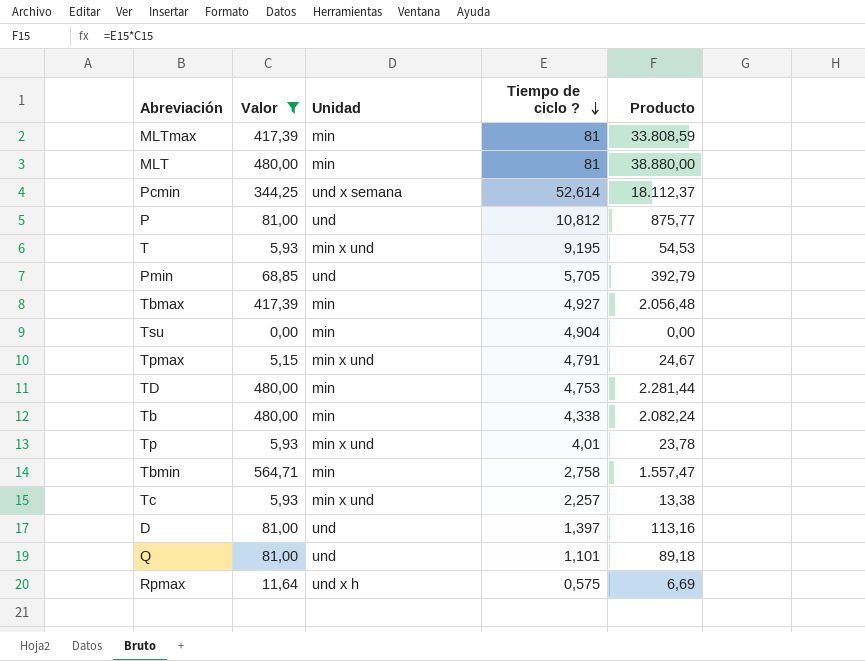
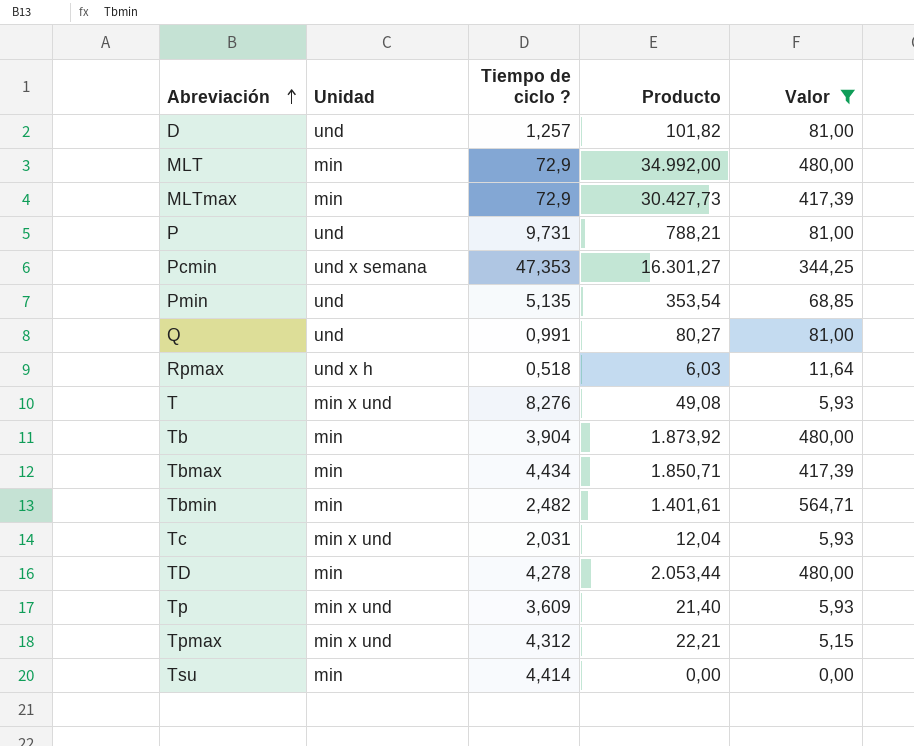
row order: Tiempo de ciclo ? descending -> Abreviación ascending
column Valor | position: 2 -> 5
D | Tiempo de ciclo ?: 1,397 -> 1,257
D | Producto: 113,16 -> 101,82
MLT | Tiempo de ciclo ?: 81 -> 72,9
MLT | Producto: 38.880,00 -> 34.992,00
MLTmax | Tiempo de ciclo ?: 81 -> 72,9
MLTmax | Producto: 33.808,59 -> 30.427,73
P | Tiempo de ciclo ?: 10,812 -> 9,731
P | Producto: 875,77 -> 788,21
Pcmin | Tiempo de ciclo ?: 52,614 -> 47,353
Pcmin | Producto: 18.112,37 -> 16.301,27
Pmin | Tiempo de ciclo ?: 5,705 -> 5,135
Pmin | Producto: 392,79 -> 353,54
Q | Tiempo de ciclo ?: 1,101 -> 0,991
Q | Producto: 89,18 -> 80,27
Rpmax | Tiempo de ciclo ?: 0,575 -> 0,518
Rpmax | Producto: 6,69 -> 6,03
T | Tiempo de ciclo ?: 9,195 -> 8,276
T | Producto: 54,53 -> 49,08
Tb | Tiempo de ciclo ?: 4,338 -> 3,904
Tb | Producto: 2.082,24 -> 1.873,92
Tbmax | Tiempo de ciclo ?: 4,927 -> 4,434
Tbmax | Producto: 2.056,48 -> 1.850,71
Tbmin | Tiempo de ciclo ?: 2,758 -> 2,482
Tbmin | Producto: 1.557,47 -> 1.401,61
Tc | Tiempo de ciclo ?: 2,257 -> 2,031
Tc | Producto: 13,38 -> 12,04
TD | Tiempo de ciclo ?: 4,753 -> 4,278
TD | Producto: 2.281,44 -> 2.053,44
Tp | Tiempo de ciclo ?: 4,01 -> 3,609
Tp | Producto: 23,78 -> 21,40
Tpmax | Tiempo de ciclo ?: 4,791 -> 4,312
Tpmax | Producto: 24,67 -> 22,21
Tsu | Tiempo de ciclo ?: 4,904 -> 4,414

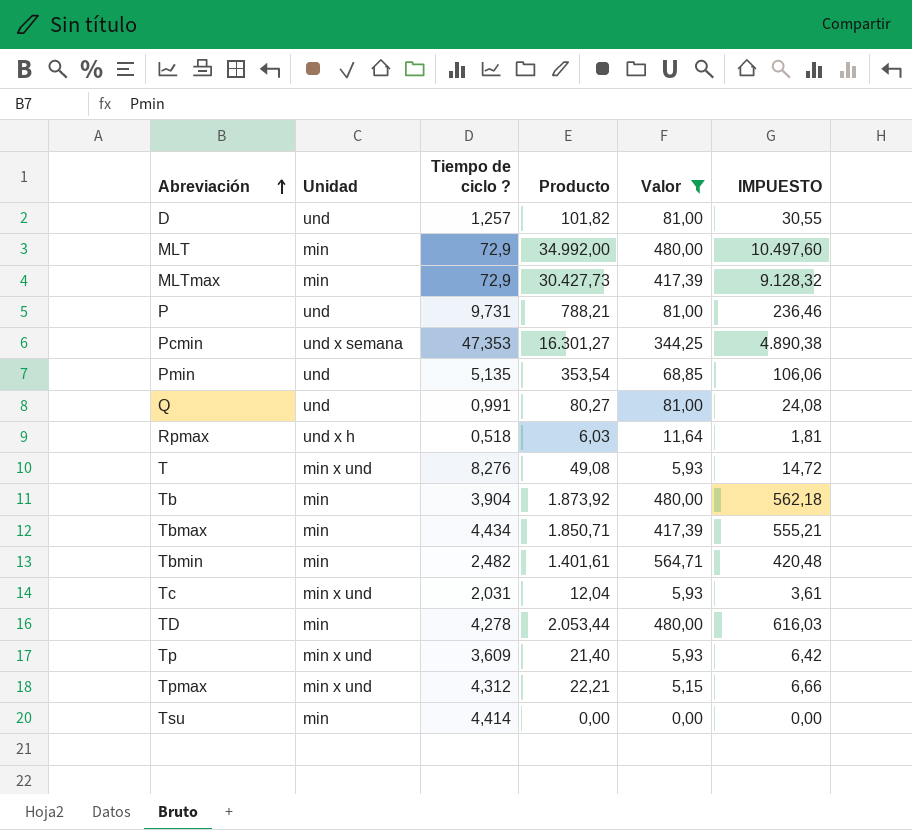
column IMPUESTO | formula: none -> [Producto] * 0,3

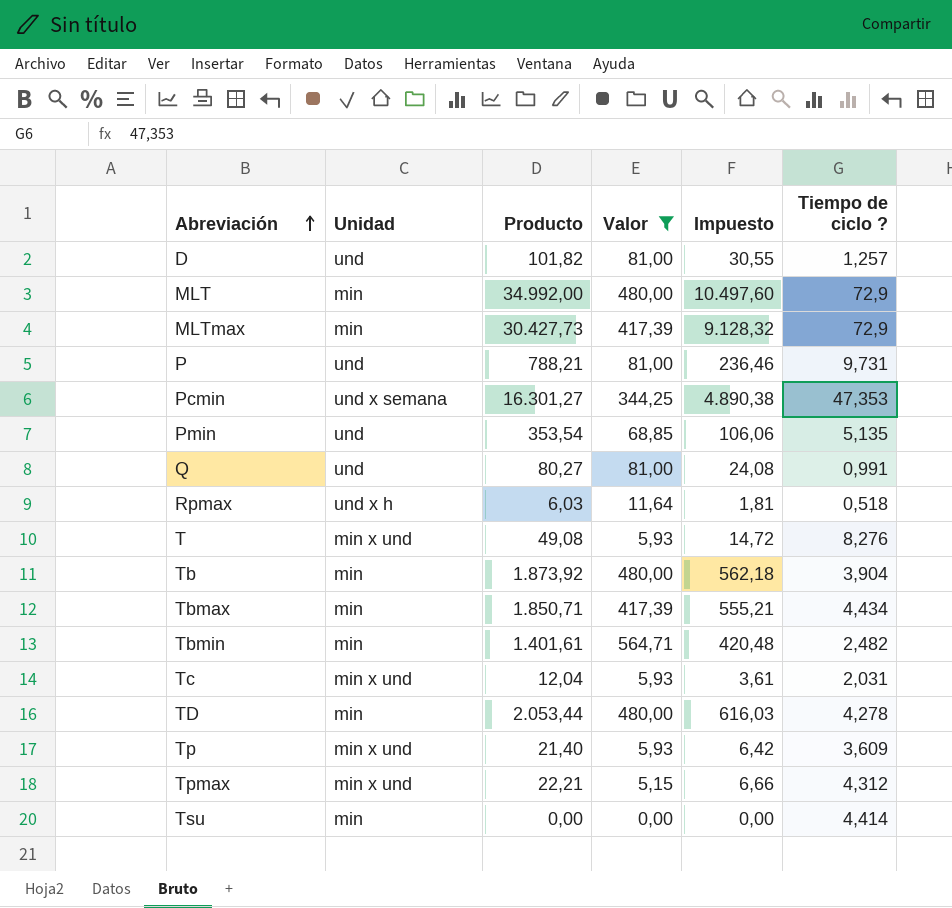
column name: IMPUESTO -> Impuesto
column Tiempo de ciclo ? | position: 3 -> 6

